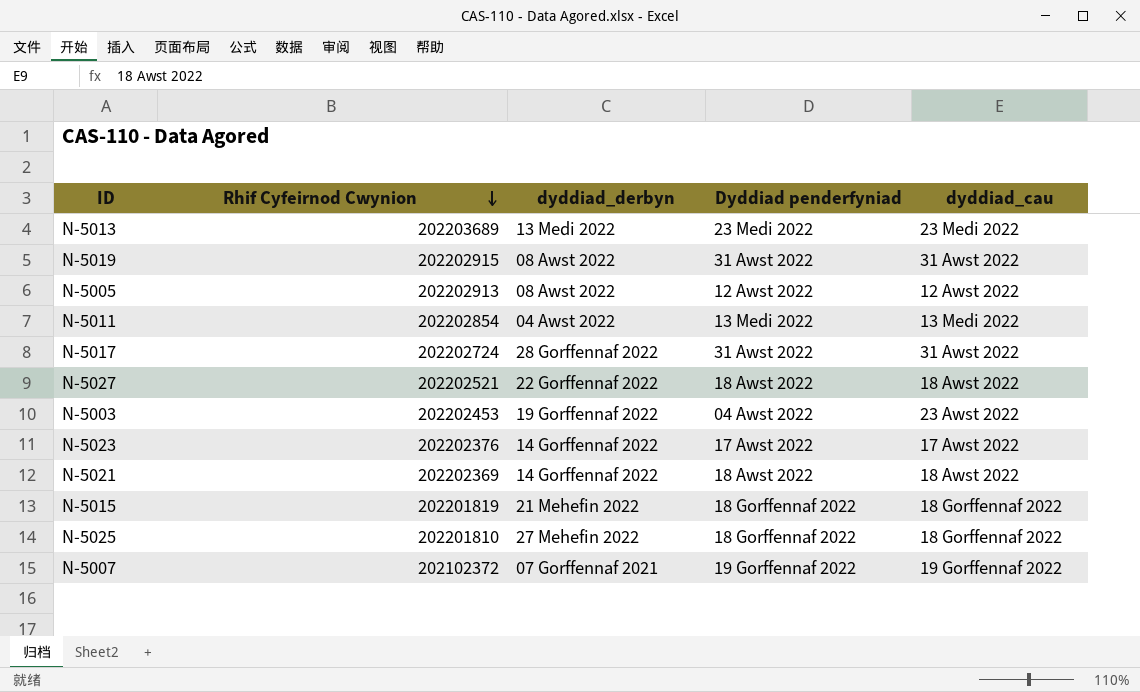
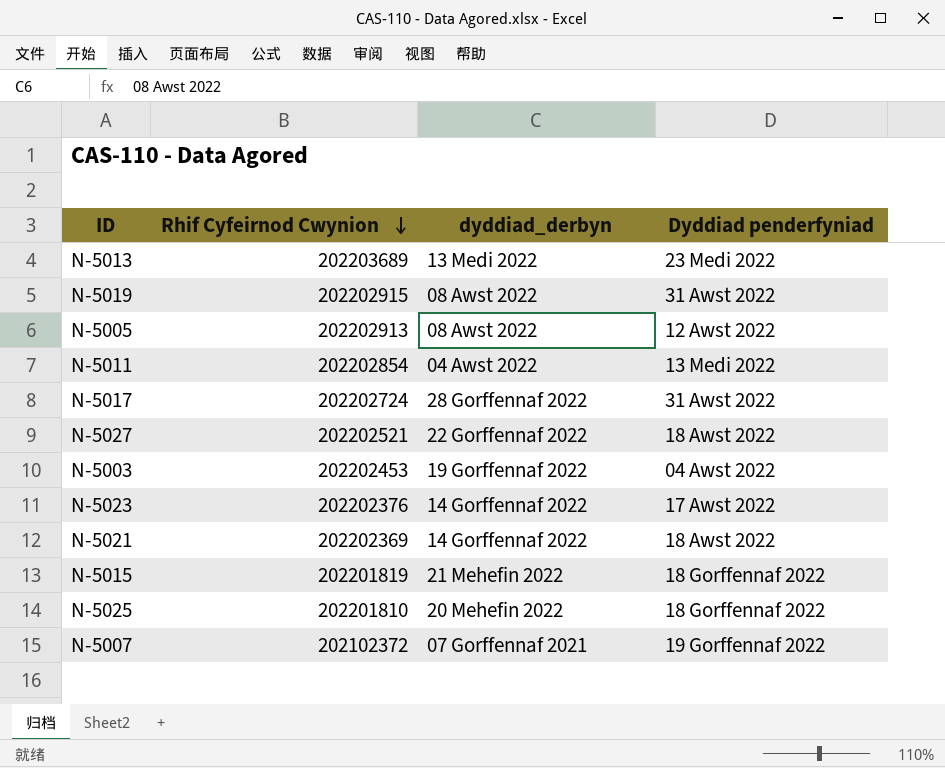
column dyddiad_cau | position: 5 -> none
N-5025 | dyddiad_derbyn: 27 Mehefin 2022 -> 20 Mehefin 2022

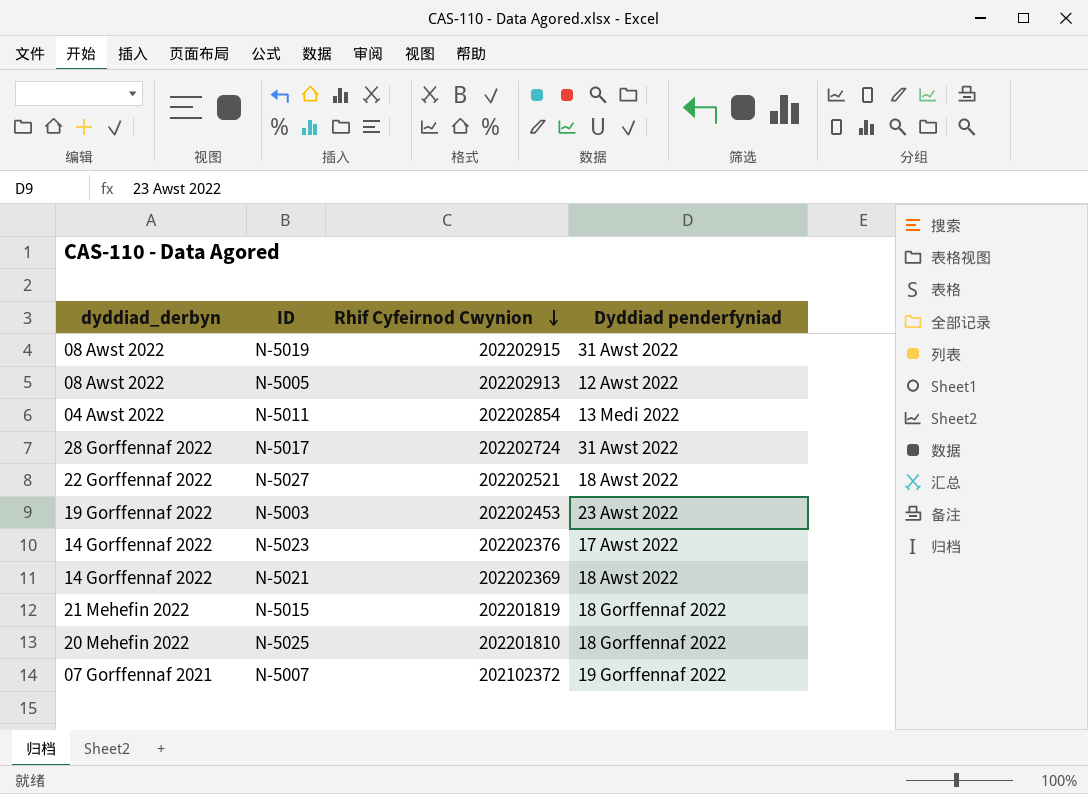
column dyddiad_derbyn | position: 3 -> 1
row N-5013: 202203689 | 13 Medi 2022 | 23 Medi 2022 -> none
N-5003 | Dyddiad penderfyniad: 04 Awst 2022 -> 23 Awst 2022

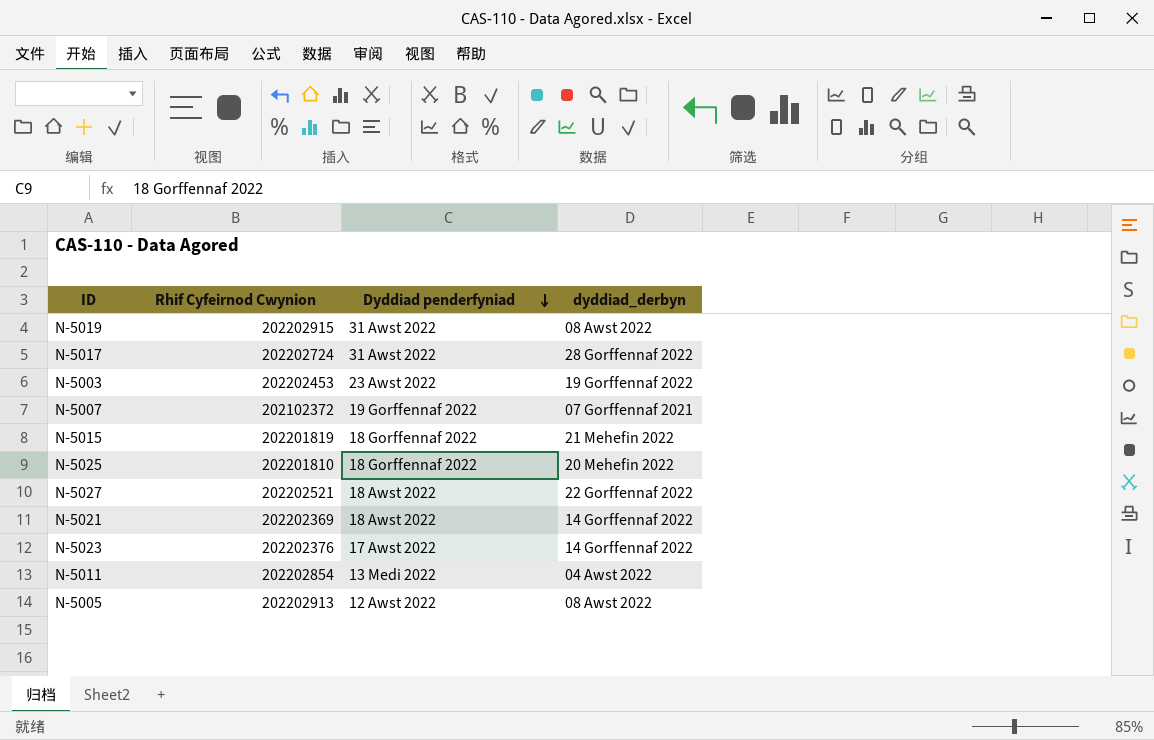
row order: Rhif Cyfeirnod Cwynion descending -> Dyddiad penderfyniad descending
column dyddiad_derbyn | position: 1 -> 4

